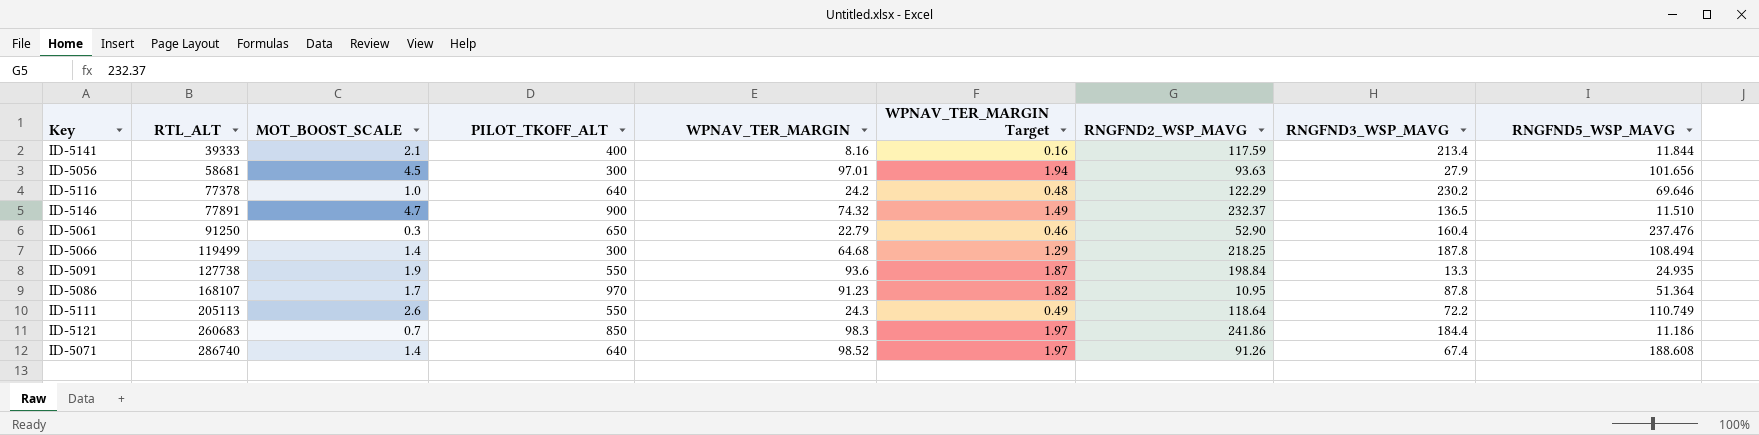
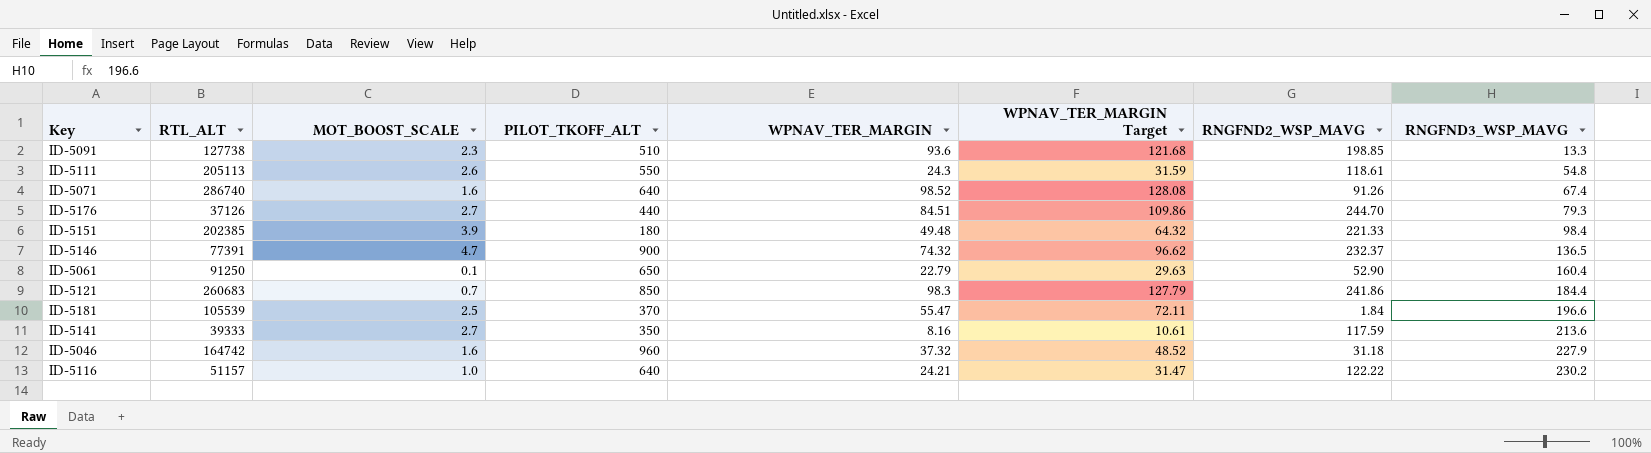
row order: RTL_ALT ascending -> RNGFND3_WSP_MAVG ascending
column RNGFND5_WSP_MAVG | position: 9 -> none
column WPNAV_TER_MARGIN Target | formula: [WPNAV_TER_MARGIN] * 0.02 -> [WPNAV_TER_MARGIN] * 1.3
row ID-5056: 58681 | 4.5 | 300 | 97.01 | 1.94 | 93.63 | 27.9 | 101.656 -> none
row ID-5066: 119499 | 1.4 | 300 | 64.68 | 1.29 | 218.25 | 187.8 | 108.494 -> none
row ID-5086: 168107 | 1.7 | 970 | 91.23 | 1.82 | 10.95 | 87.8 | 51.364 -> none
ID-5091 | MOT_BOOST_SCALE: 1.9 -> 2.3
ID-5091 | PILOT_TKOFF_ALT: 550 -> 510
ID-5091 | RNGFND2_WSP_MAVG: 198.84 -> 198.85
ID-5111 | RNGFND2_WSP_MAVG: 118.64 -> 118.61
ID-5111 | RNGFND3_WSP_MAVG: 72.2 -> 54.8
ID-5071 | MOT_BOOST_SCALE: 1.4 -> 1.6
row ID-5176: none -> 37126 | 2.7 | 440 | 84.51 | 109.86 | 244.70 | 79.3
row ID-5151: none -> 202385 | 3.9 | 180 | 49.48 | 64.32 | 221.33 | 98.4
ID-5146 | RTL_ALT: 77891 -> 77391
ID-5061 | MOT_BOOST_SCALE: 0.3 -> 0.1
row ID-5181: none -> 105539 | 2.5 | 370 | 55.47 | 72.11 | 1.84 | 196.6
ID-5141 | MOT_BOOST_SCALE: 2.1 -> 2.7
ID-5141 | PILOT_TKOFF_ALT: 400 -> 350
ID-5141 | RNGFND3_WSP_MAVG: 213.4 -> 213.6
row ID-5046: none -> 164742 | 1.6 | 960 | 37.32 | 48.52 | 31.18 | 227.9
ID-5116 | RTL_ALT: 77378 -> 51157
ID-5116 | WPNAV_TER_MARGIN: 24.2 -> 24.21
ID-5116 | RNGFND2_WSP_MAVG: 122.29 -> 122.22

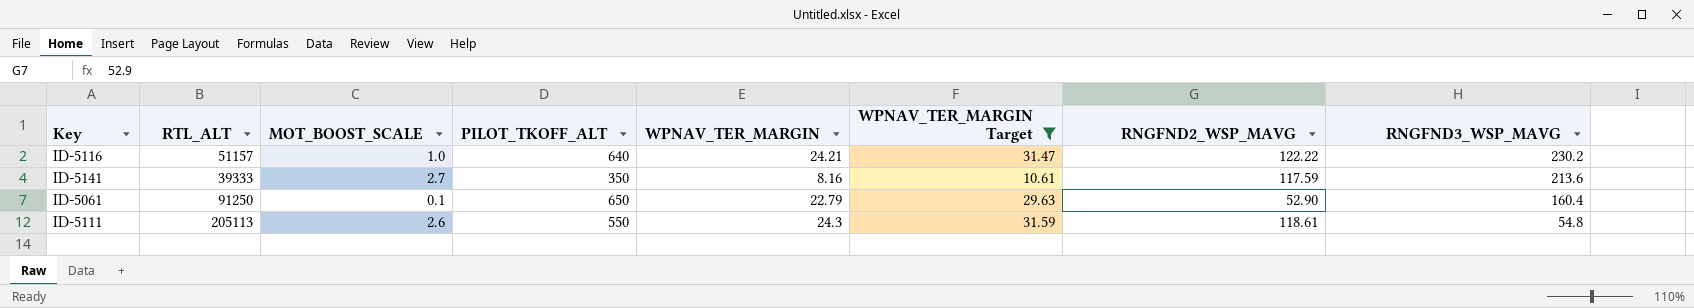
filter: none -> WPNAV_TER_MARGIN Target <= 31.59
row order: RNGFND3_WSP_MAVG ascending -> RNGFND3_WSP_MAVG descending

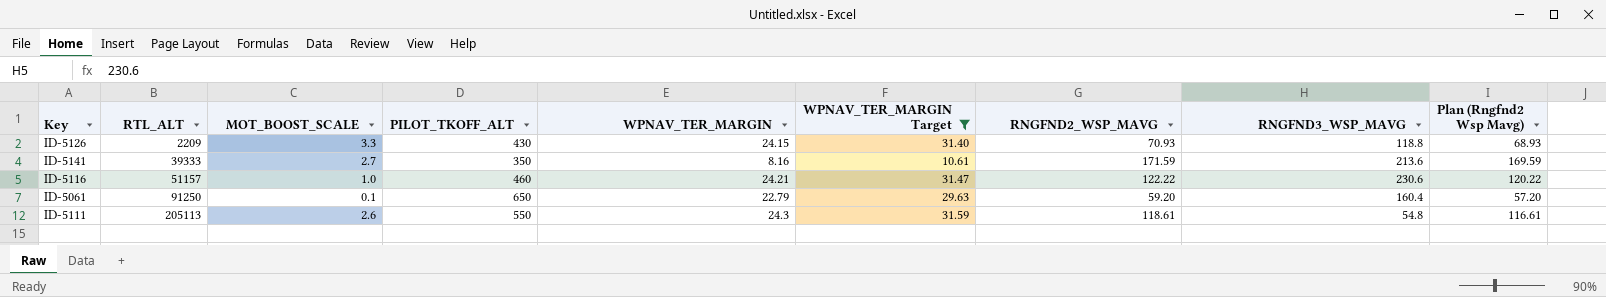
row order: RNGFND3_WSP_MAVG descending -> RTL_ALT ascending
column Plan (Rngfnd2 Wsp Mavg) | formula: none -> [RNGFND2_WSP_MAVG] - 2
row ID-5126: none -> 2209 | 3.3 | 430 | 24.15 | 31.40 | 70.93 | 118.8 | 68.93
ID-5141 | RNGFND2_WSP_MAVG: 117.59 -> 171.59
ID-5116 | PILOT_TKOFF_ALT: 640 -> 460
ID-5116 | RNGFND3_WSP_MAVG: 230.2 -> 230.6
ID-5061 | RNGFND2_WSP_MAVG: 52.90 -> 59.20

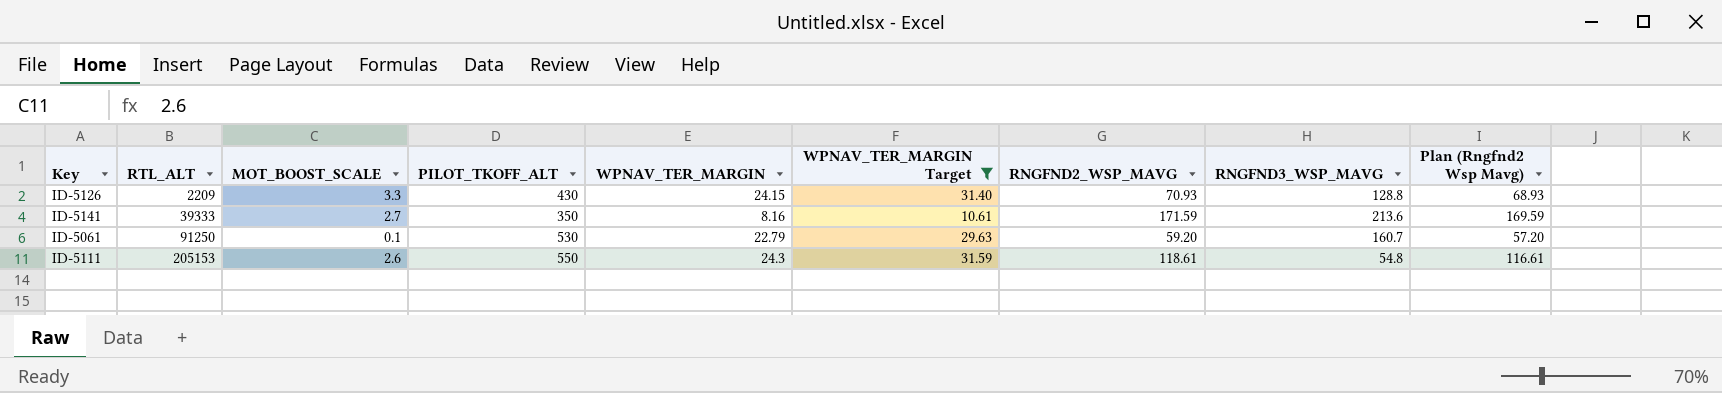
row ID-5116: 51157 | 1.0 | 460 | 24.21 | 31.47 | 122.22 | 230.6 | 120.22 -> none
ID-5126 | RNGFND3_WSP_MAVG: 118.8 -> 128.8
ID-5061 | PILOT_TKOFF_ALT: 650 -> 530
ID-5061 | RNGFND3_WSP_MAVG: 160.4 -> 160.7
ID-5111 | RTL_ALT: 205113 -> 205153

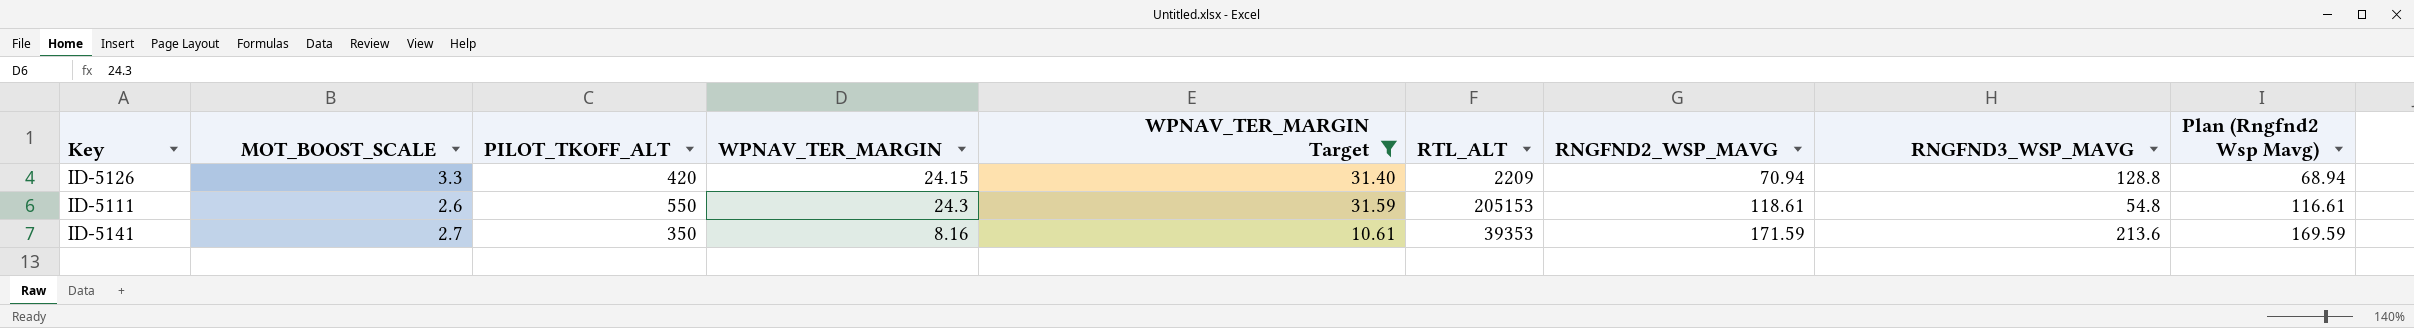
row order: RTL_ALT ascending -> RNGFND2_WSP_MAVG ascending
column RTL_ALT | position: 2 -> 6
row ID-5061: 91250 | 0.1 | 530 | 22.79 | 29.63 | 59.20 | 160.7 | 57.20 -> none
ID-5126 | PILOT_TKOFF_ALT: 430 -> 420
ID-5126 | RNGFND2_WSP_MAVG: 70.93 -> 70.94
ID-5126 | Plan (Rngfnd2 Wsp Mavg): 68.93 -> 68.94
ID-5141 | RTL_ALT: 39333 -> 39353

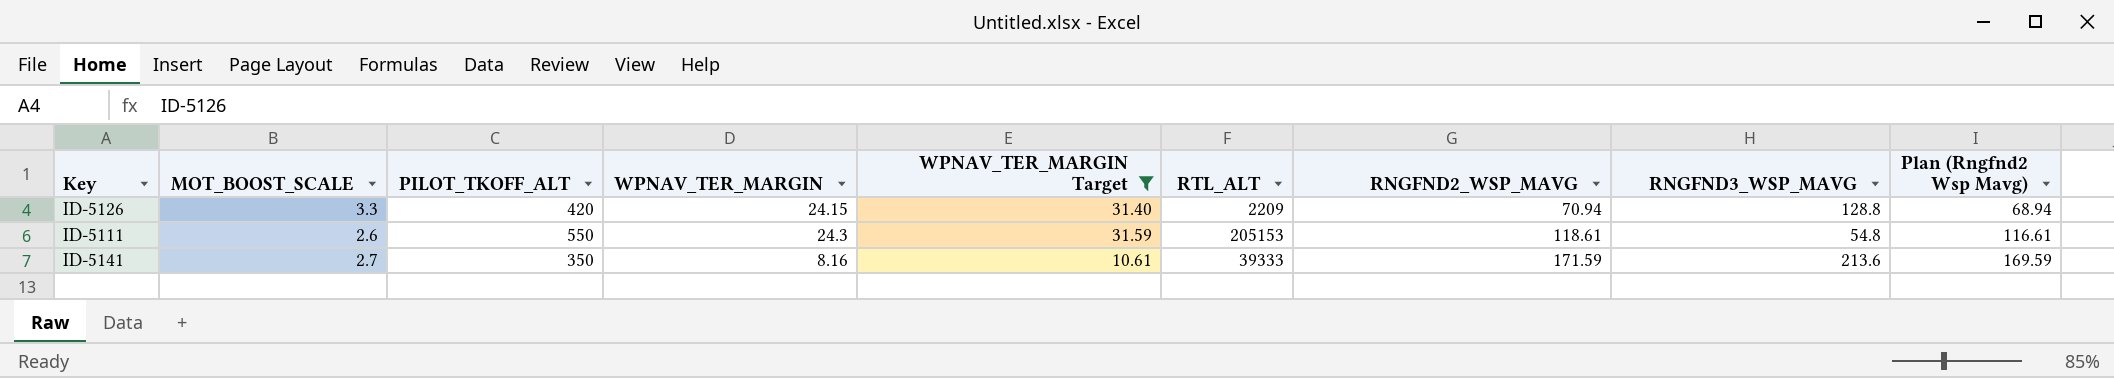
ID-5141 | RTL_ALT: 39353 -> 39333

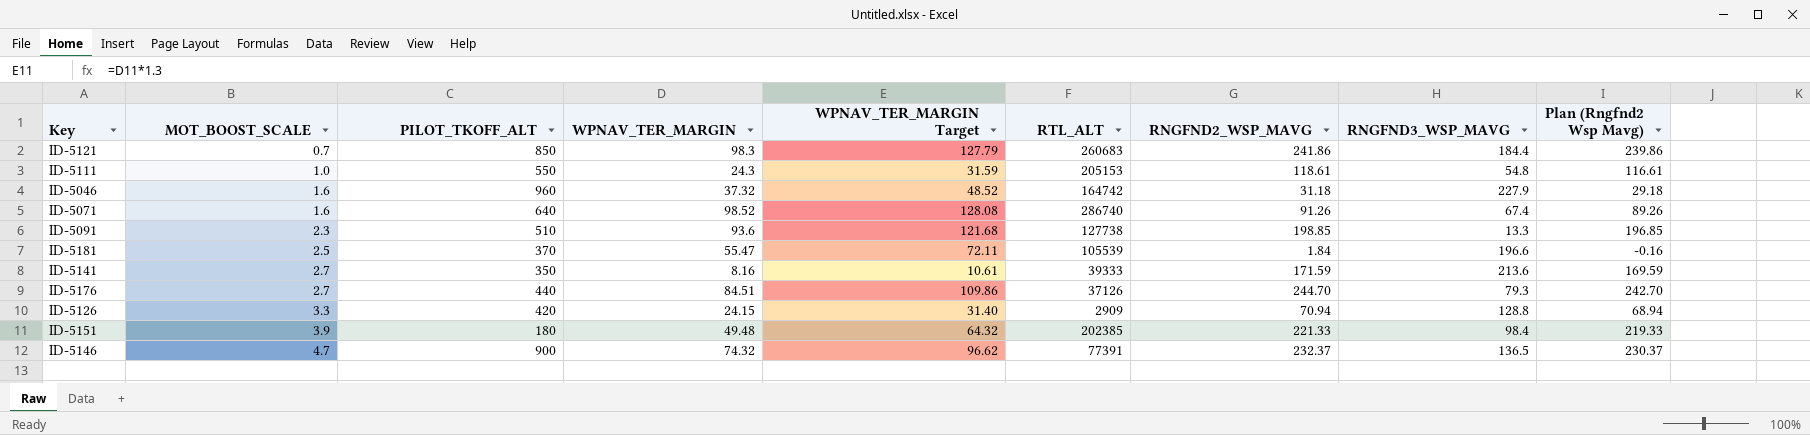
filter: WPNAV_TER_MARGIN Target <= 31.59 -> none
row order: RNGFND2_WSP_MAVG ascending -> MOT_BOOST_SCALE ascending
ID-5111 | MOT_BOOST_SCALE: 2.6 -> 1.0
ID-5126 | RTL_ALT: 2209 -> 2909

